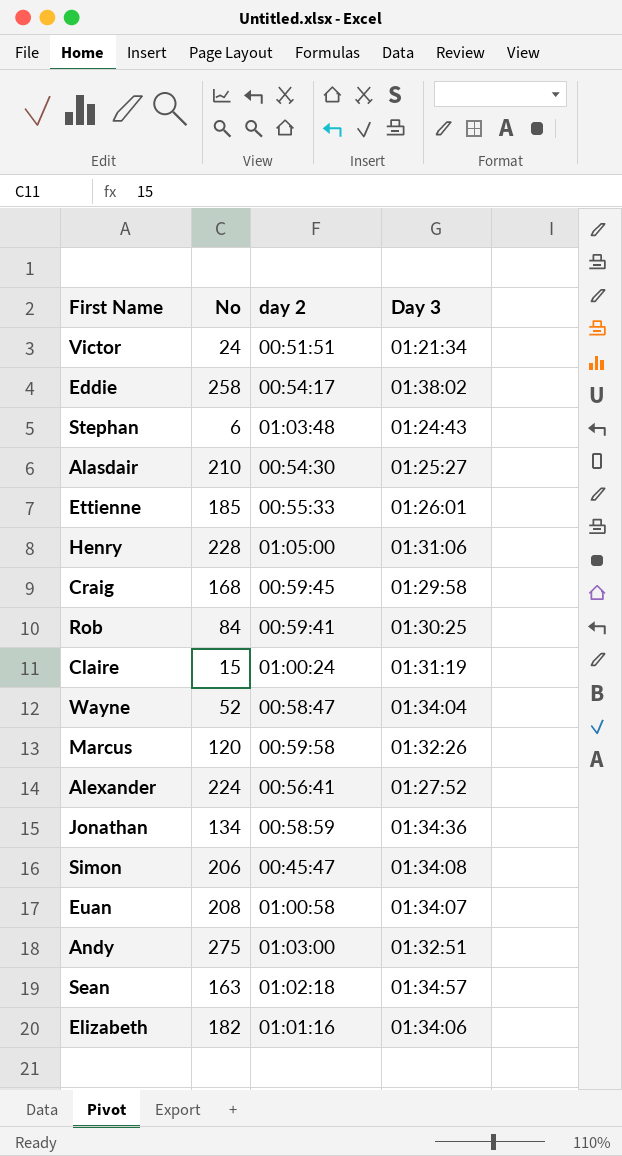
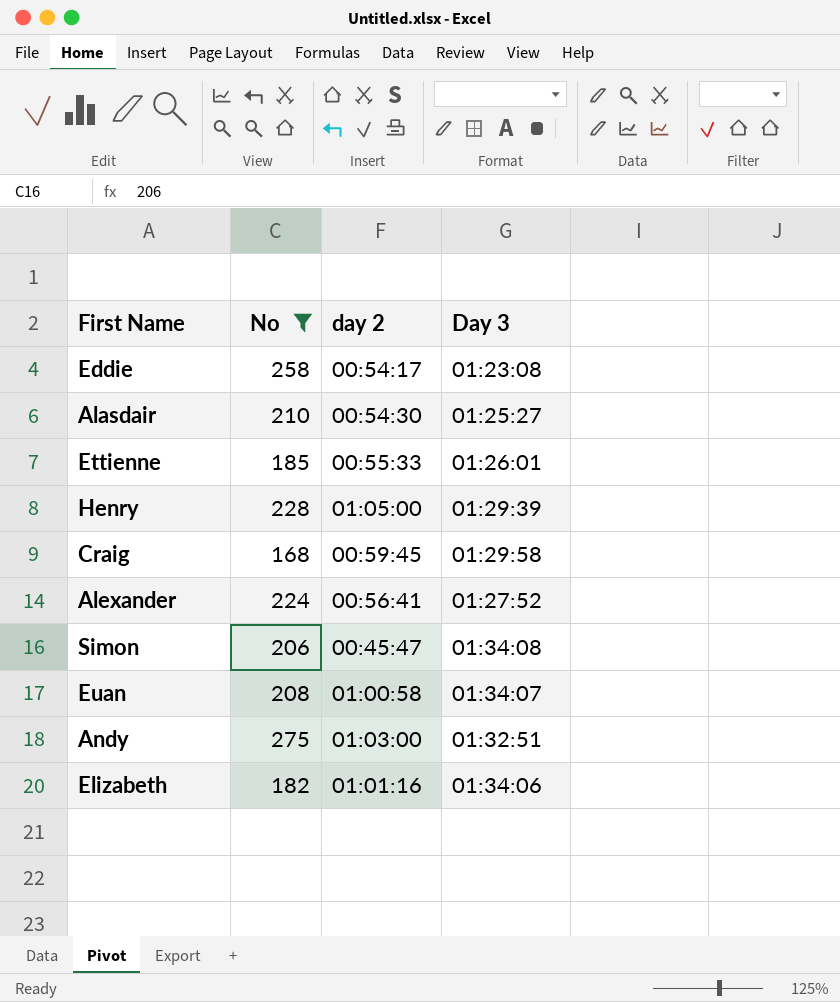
filter: none -> No >= 168
Eddie | Day 3: 01:38:02 -> 01:23:08
Henry | Day 3: 01:31:06 -> 01:29:39

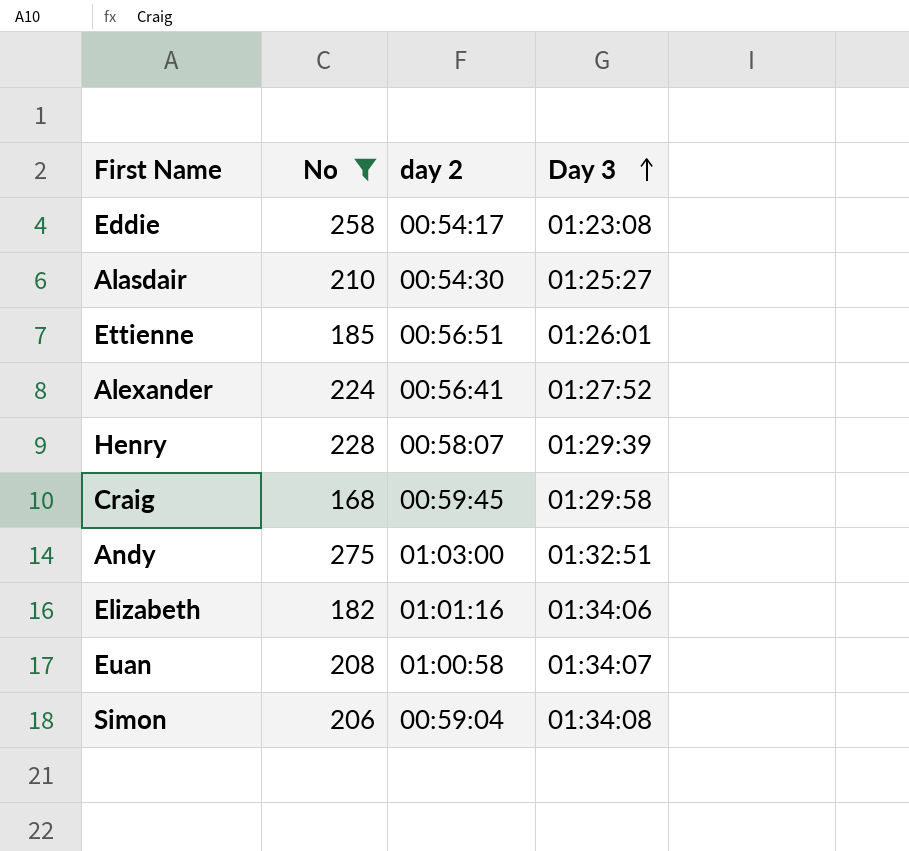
row order: none -> Day 3 ascending
Ettienne | day 2: 00:55:33 -> 00:56:51
Henry | day 2: 01:05:00 -> 00:58:07
Simon | day 2: 00:45:47 -> 00:59:04

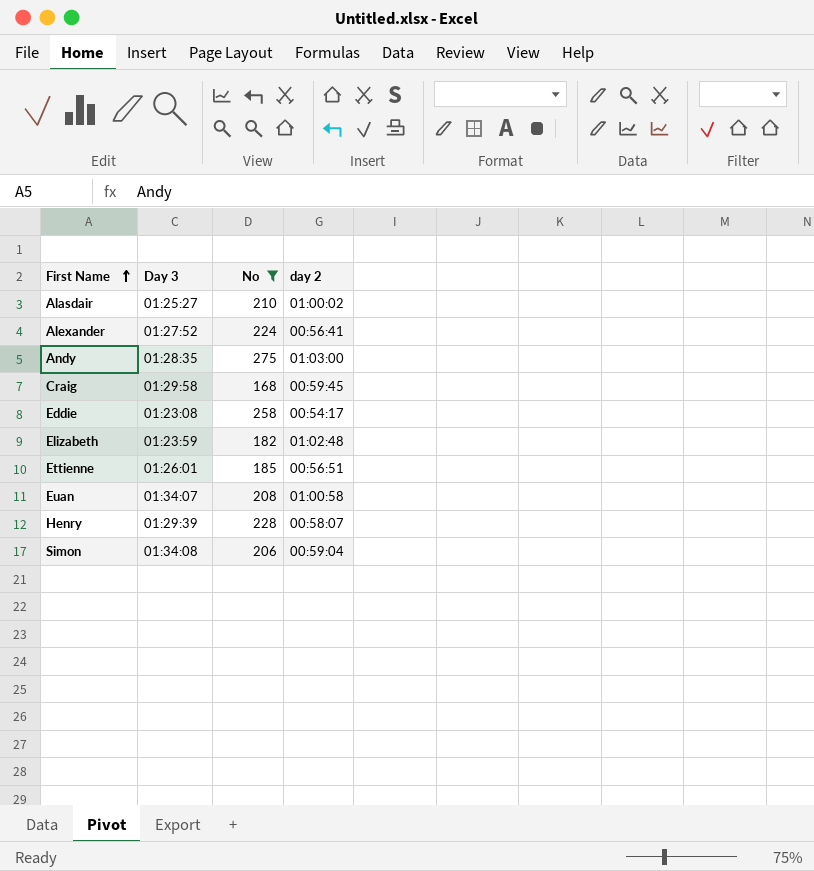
row order: Day 3 ascending -> First Name ascending
column Day 3 | position: 4 -> 2
Alasdair | day 2: 00:54:30 -> 01:00:02
Andy | Day 3: 01:32:51 -> 01:28:35
Elizabeth | Day 3: 01:34:06 -> 01:23:59
Elizabeth | day 2: 01:01:16 -> 01:02:48

